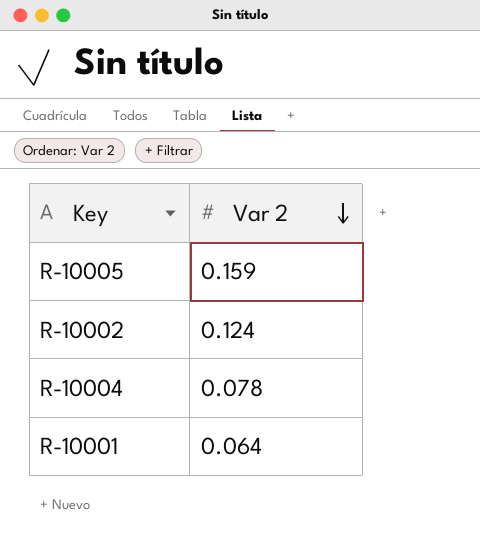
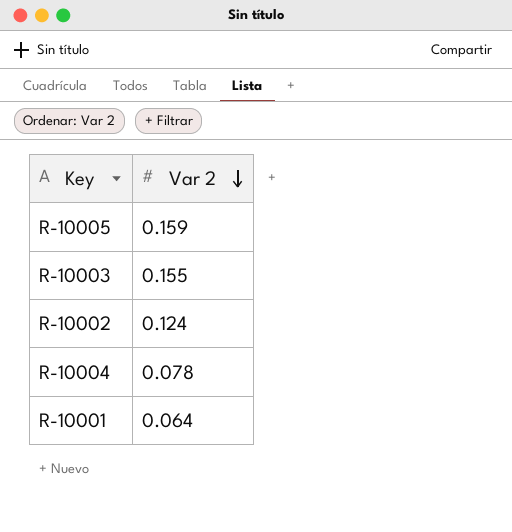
row R-10003: none -> 0.155

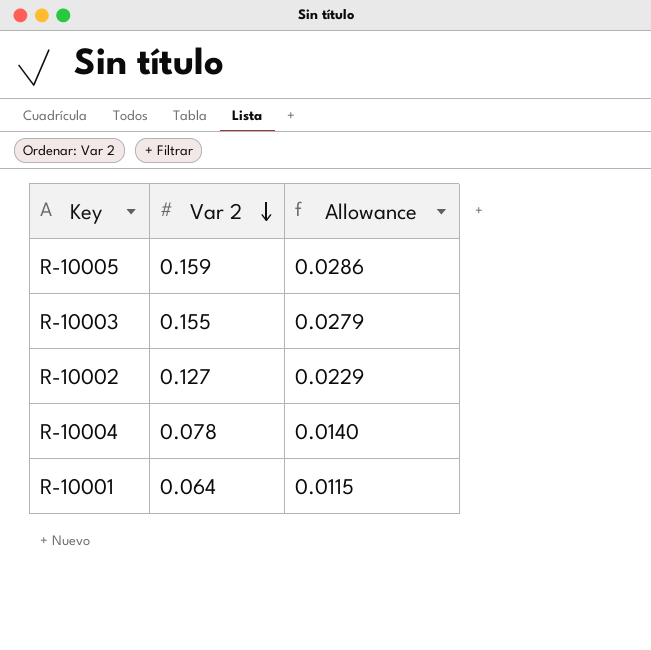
column Allowance | formula: none -> [Var 2] * 0.18
R-10002 | Var 2: 0.124 -> 0.127

